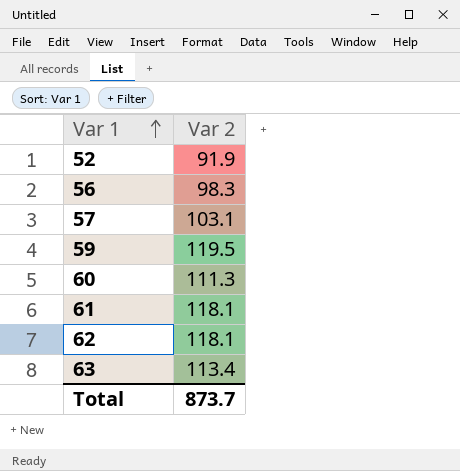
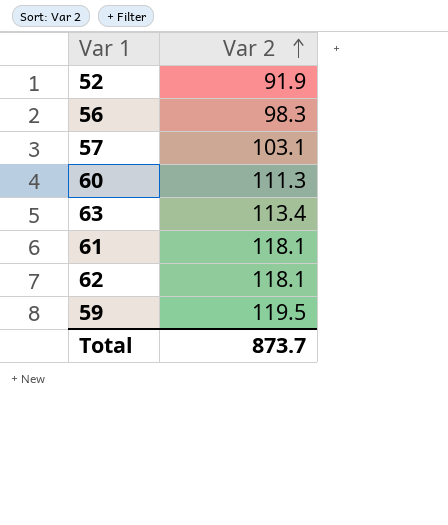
row order: Var 1 ascending -> Var 2 ascending

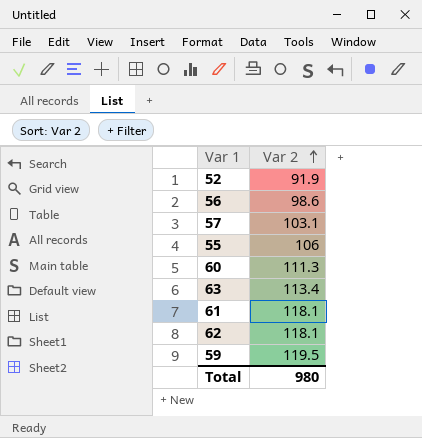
56 | Var 2: 98.3 -> 98.6
row 55: none -> 106
Total | Var 2: 873.7 -> 980

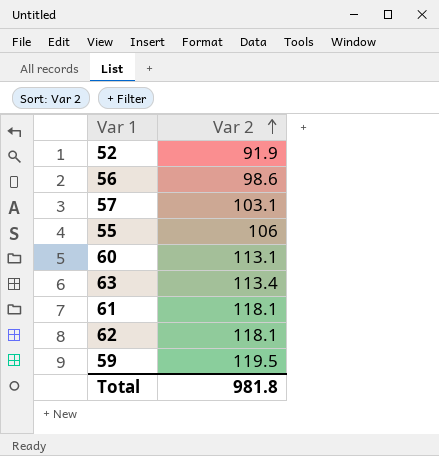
60 | Var 2: 111.3 -> 113.1
Total | Var 2: 980 -> 981.8

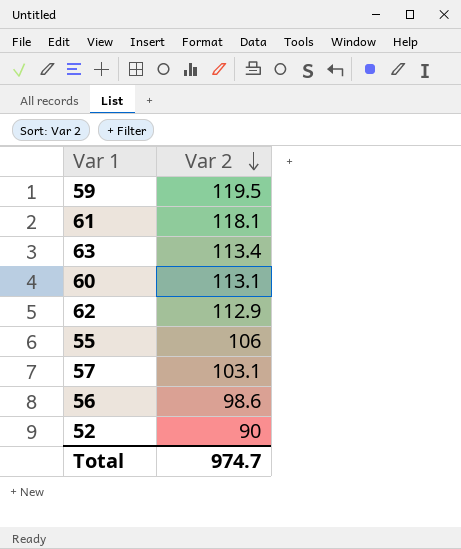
row order: Var 2 ascending -> Var 2 descending
62 | Var 2: 118.1 -> 112.9
52 | Var 2: 91.9 -> 90
Total | Var 2: 981.8 -> 974.7

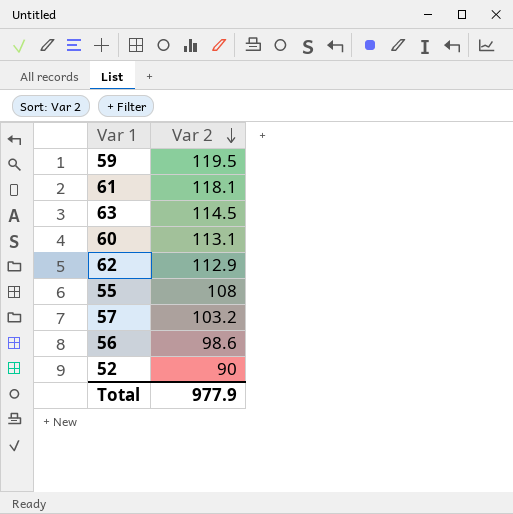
63 | Var 2: 113.4 -> 114.5
55 | Var 2: 106 -> 108
57 | Var 2: 103.1 -> 103.2
Total | Var 2: 974.7 -> 977.9

